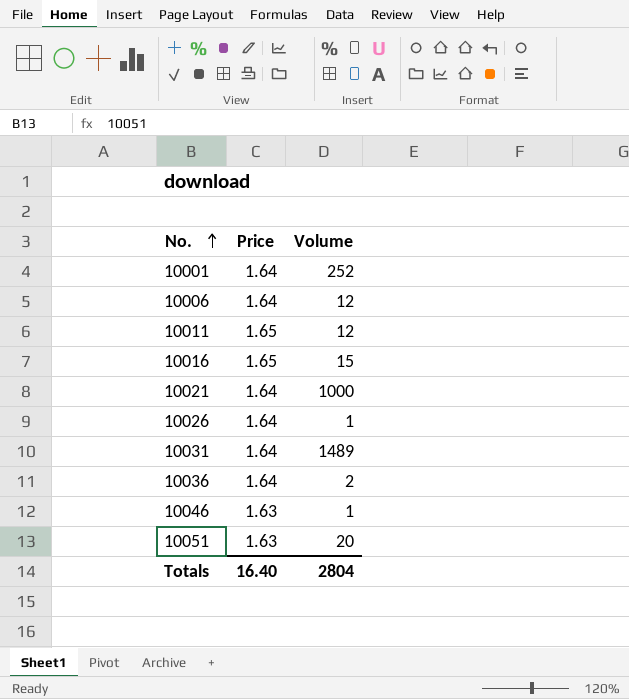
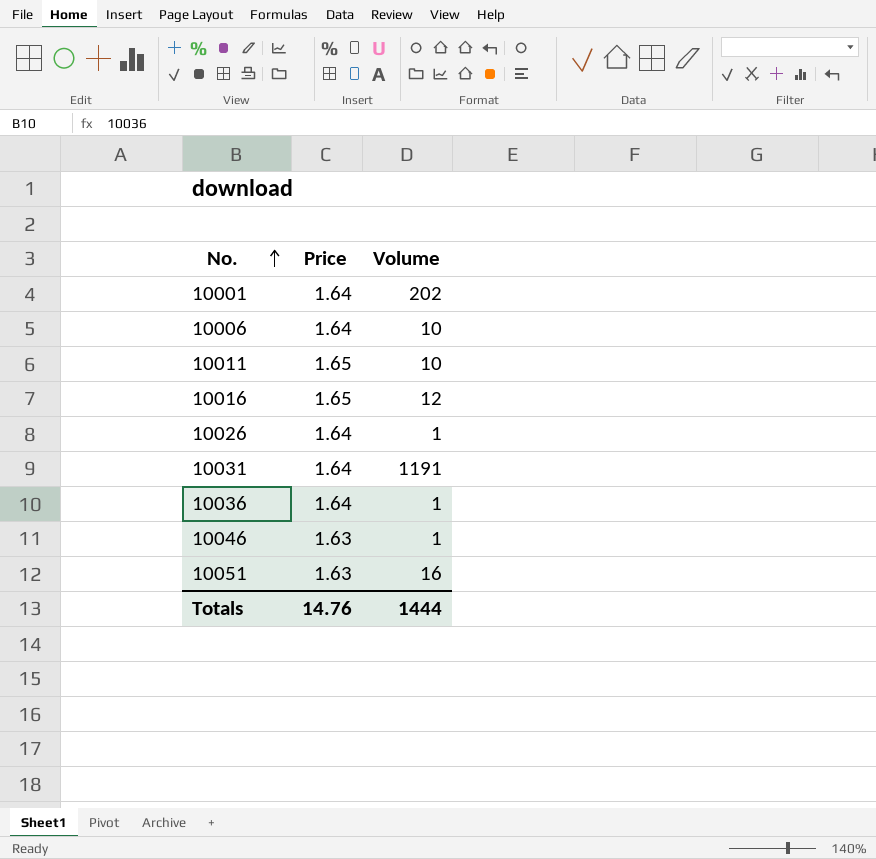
row 10021: 1.64 | 1000 -> none
10001 | Volume: 252 -> 202
10006 | Volume: 12 -> 10
10011 | Volume: 12 -> 10
10016 | Volume: 15 -> 12
10031 | Volume: 1489 -> 1191
10036 | Volume: 2 -> 1
10051 | Volume: 20 -> 16
Totals | Price: 16.40 -> 14.76
Totals | Volume: 2804 -> 1444

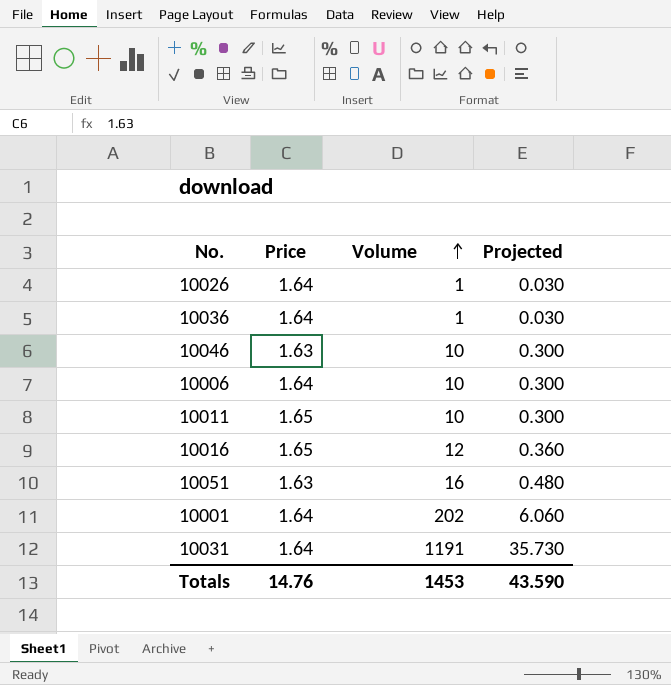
row order: No. ascending -> Volume ascending
column Projected | formula: none -> [Volume] * 0.03
10046 | Volume: 1 -> 10
Totals | Volume: 1444 -> 1453

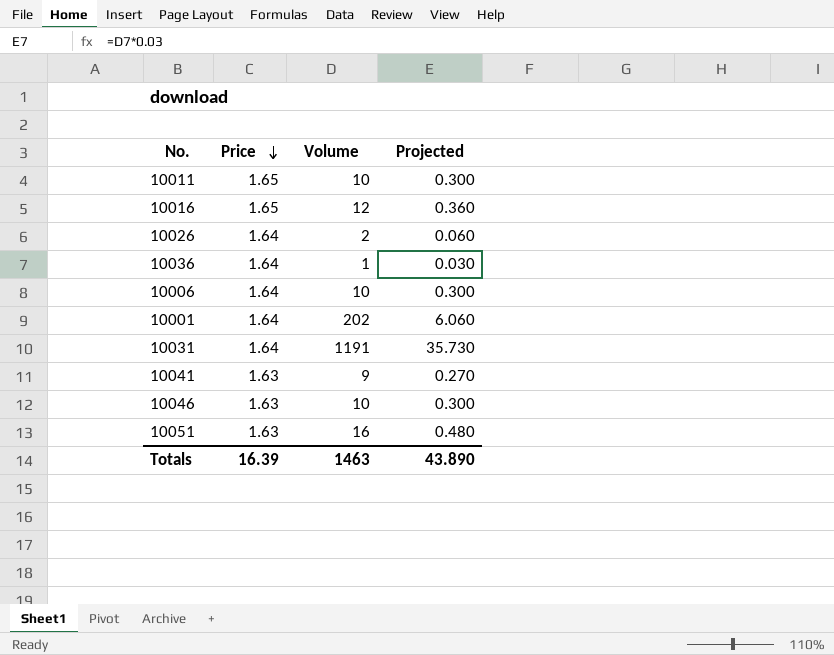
row order: Volume ascending -> Price descending
10026 | Volume: 1 -> 2
10026 | Projected: 0.030 -> 0.060
row 10041: none -> 1.63 | 9 | 0.270
Totals | Price: 14.76 -> 16.39
Totals | Volume: 1453 -> 1463
Totals | Projected: 43.590 -> 43.890

